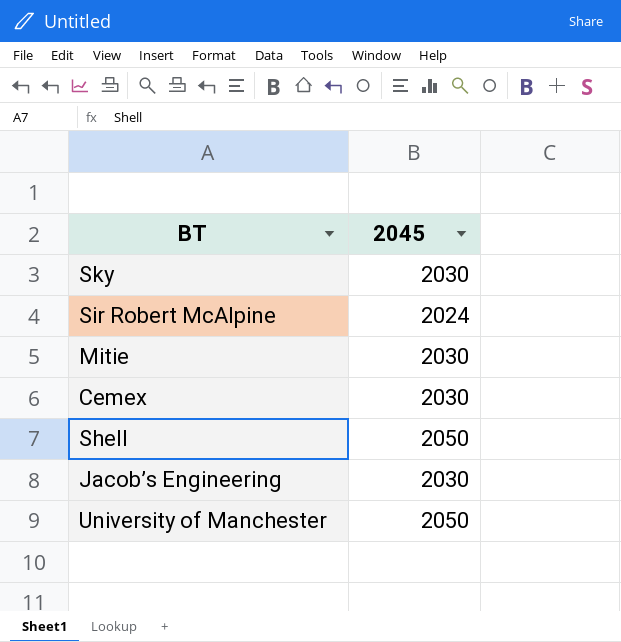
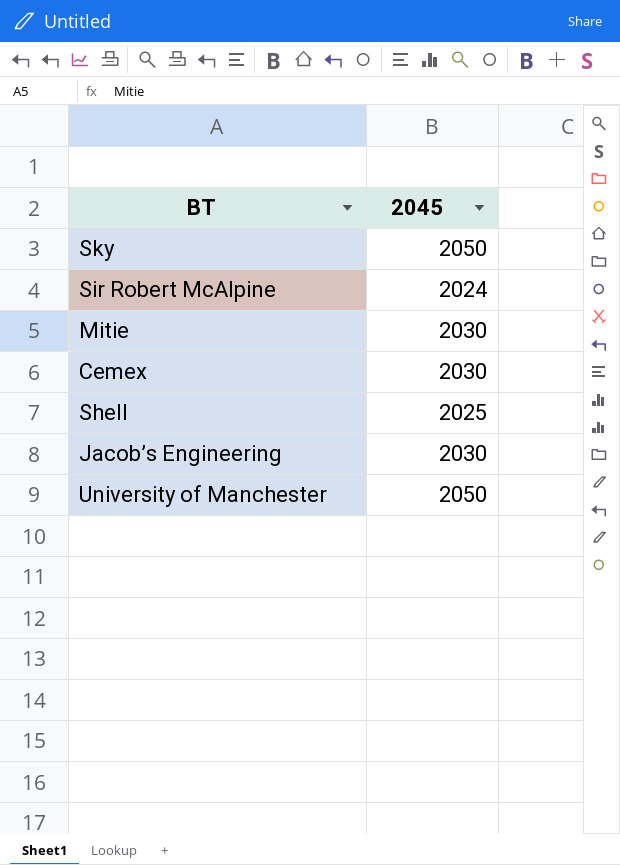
Sky | 2045: 2030 -> 2050
Shell | 2045: 2050 -> 2025

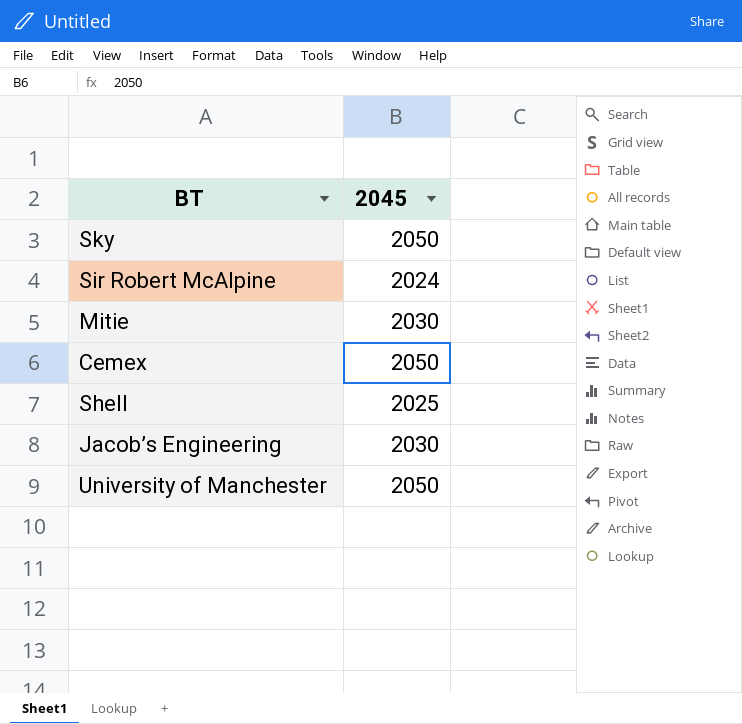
Cemex | 2045: 2030 -> 2050

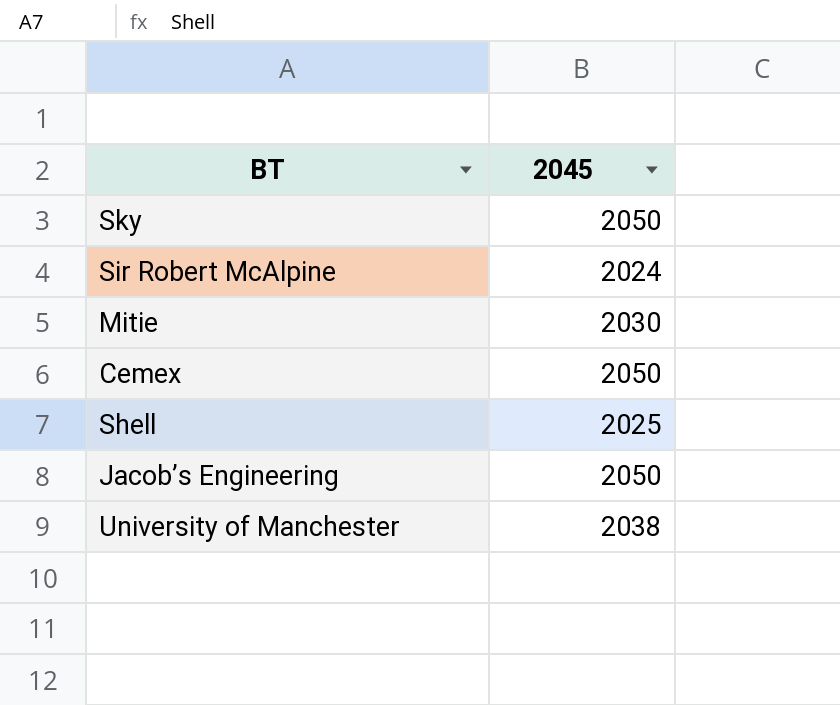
Jacob’s Engineering | 2045: 2030 -> 2050
University of Manchester | 2045: 2050 -> 2038

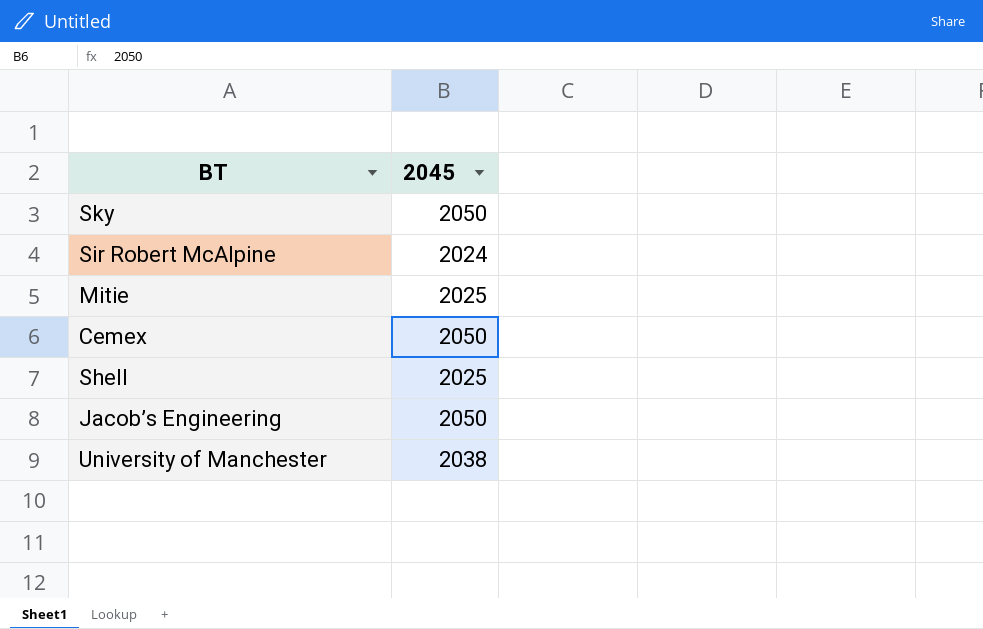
Mitie | 2045: 2030 -> 2025

